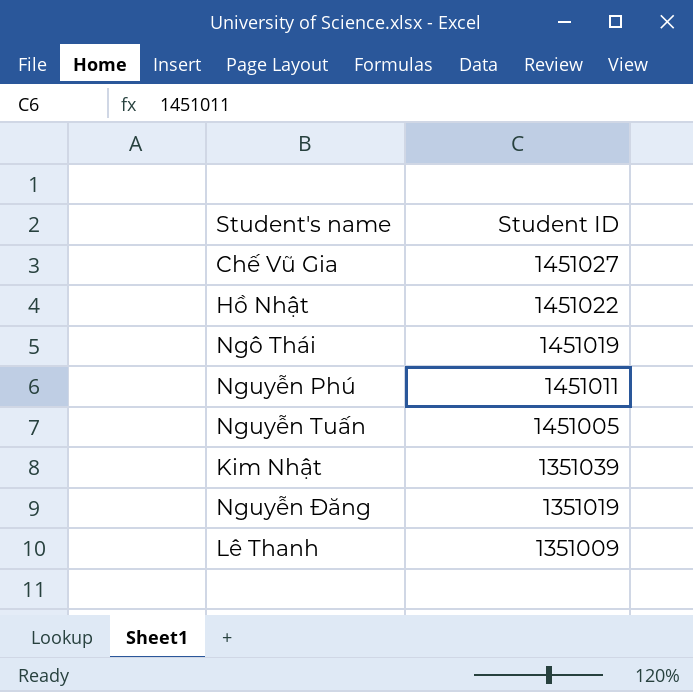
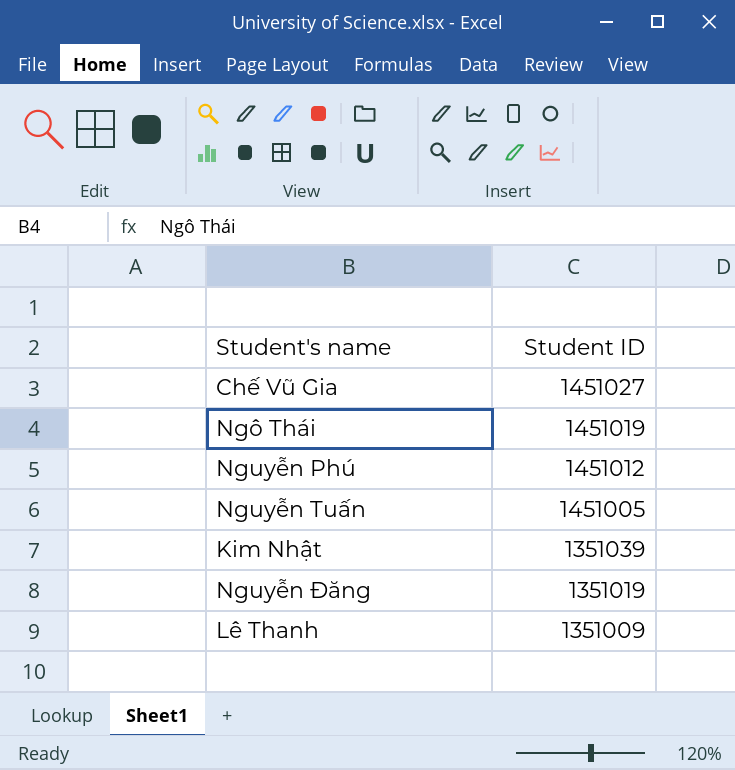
row Hồ Nhật: 1451022 -> none
Nguyễn Phú | Student ID: 1451011 -> 1451012

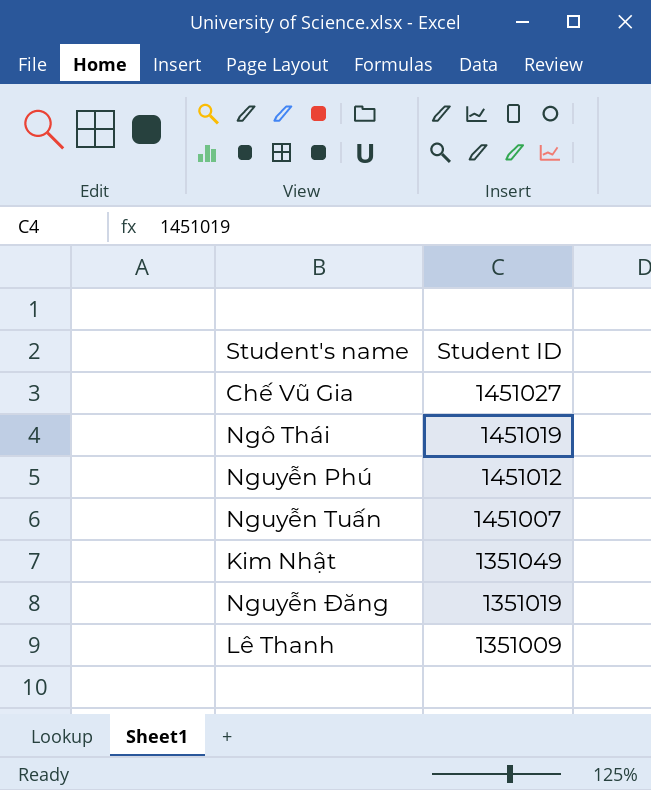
Nguyễn Tuấn | Student ID: 1451005 -> 1451007
Kim Nhật | Student ID: 1351039 -> 1351049

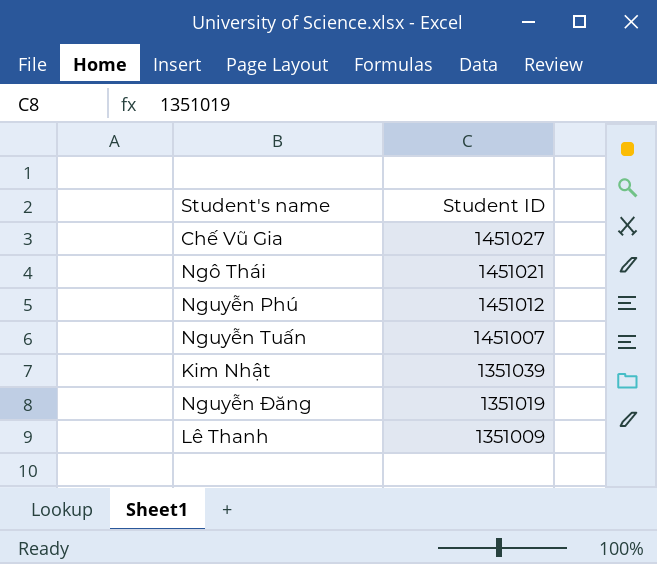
Ngô Thái | Student ID: 1451019 -> 1451021
Kim Nhật | Student ID: 1351049 -> 1351039

